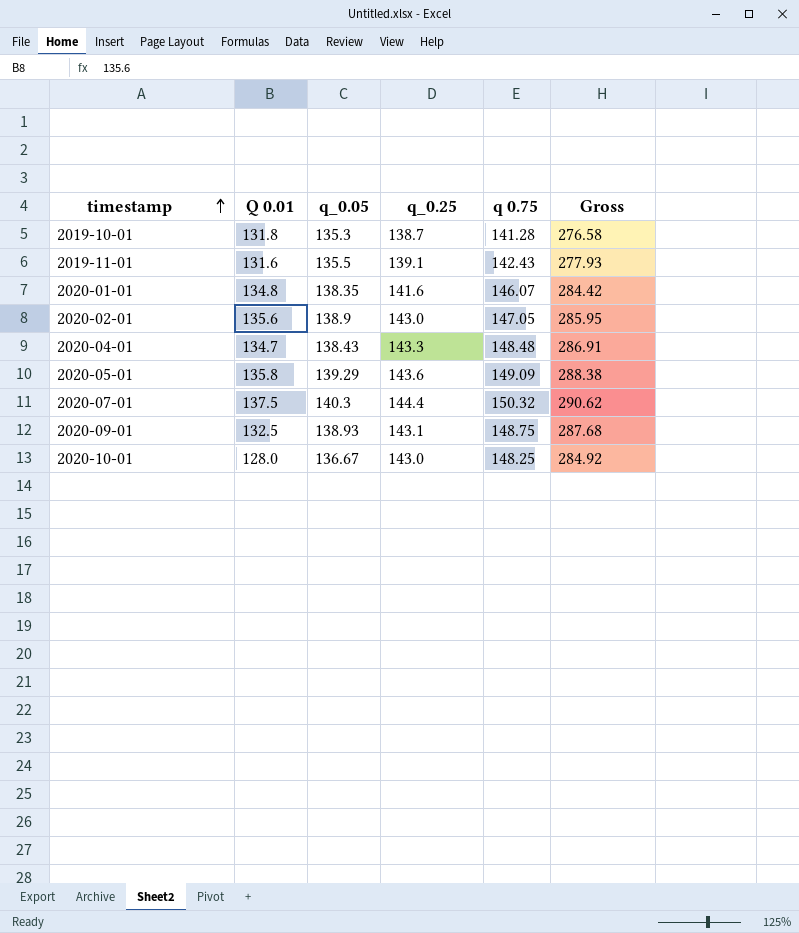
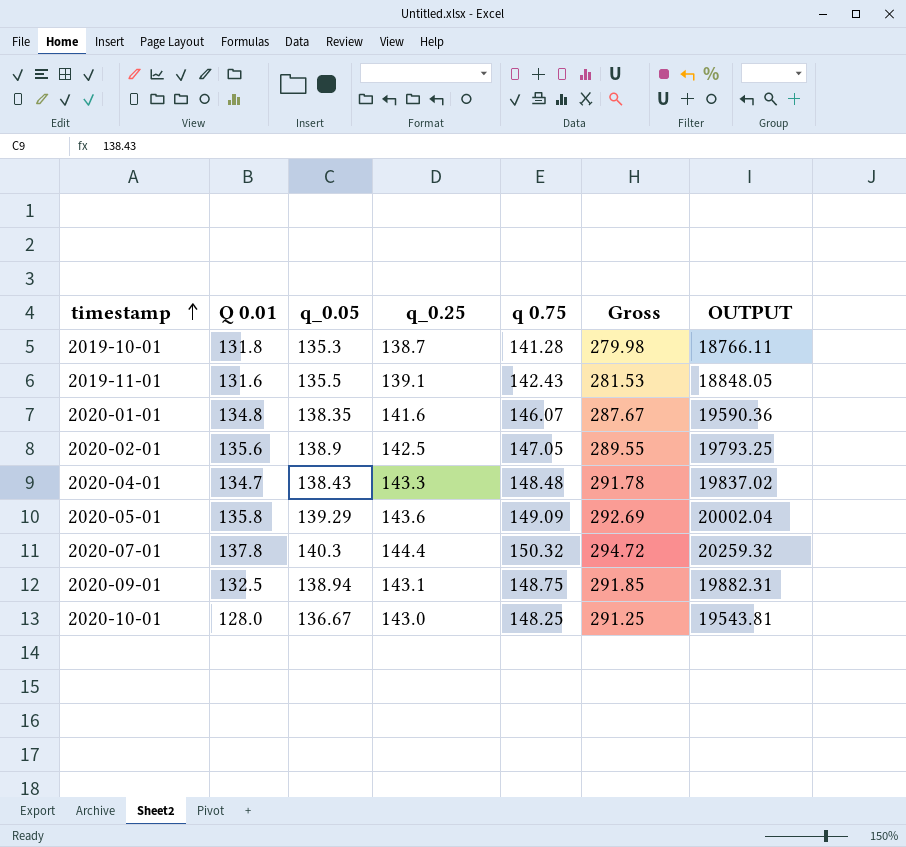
column Gross | formula: [q_0.05] + [q 0.75] -> [q_0.25] + [q 0.75]
column OUTPUT | formula: none -> [q_0.05] * [q_0.25]
2020-02-01 | q_0.25: 143.0 -> 142.5
2020-07-01 | Q 0.01: 137.5 -> 137.8
2020-09-01 | q_0.05: 138.93 -> 138.94

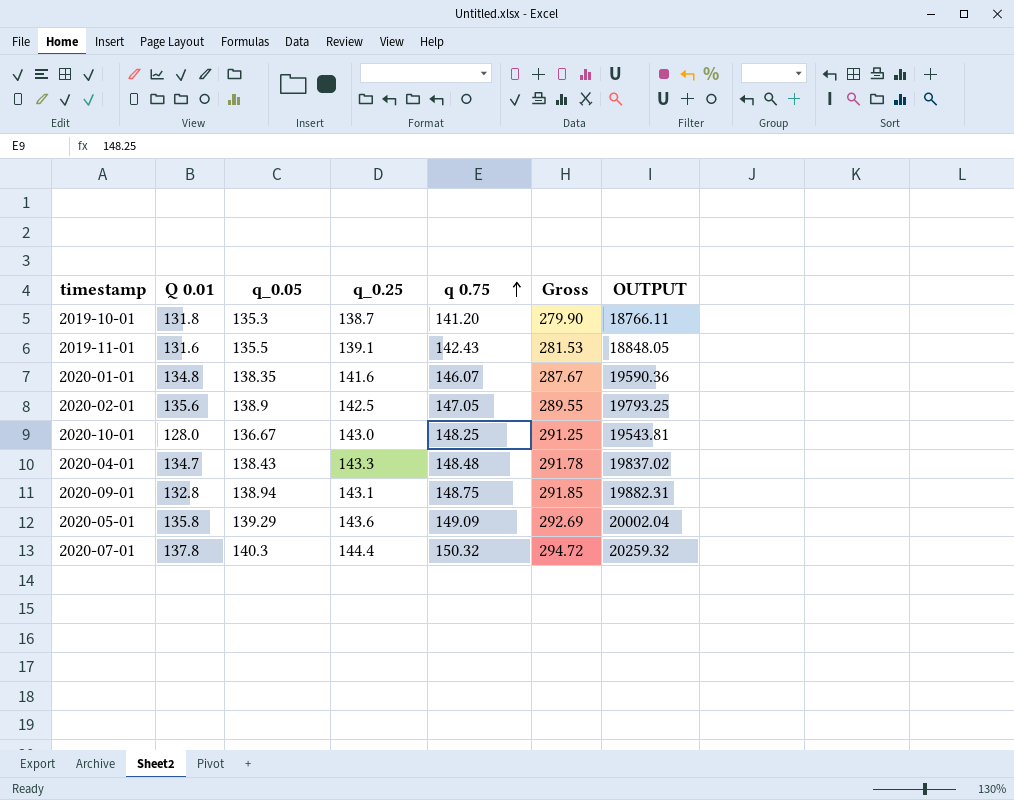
row order: timestamp ascending -> q 0.75 ascending
2019-10-01 | q 0.75: 141.28 -> 141.20
2019-10-01 | Gross: 279.98 -> 279.90
2020-09-01 | Q 0.01: 132.5 -> 132.8

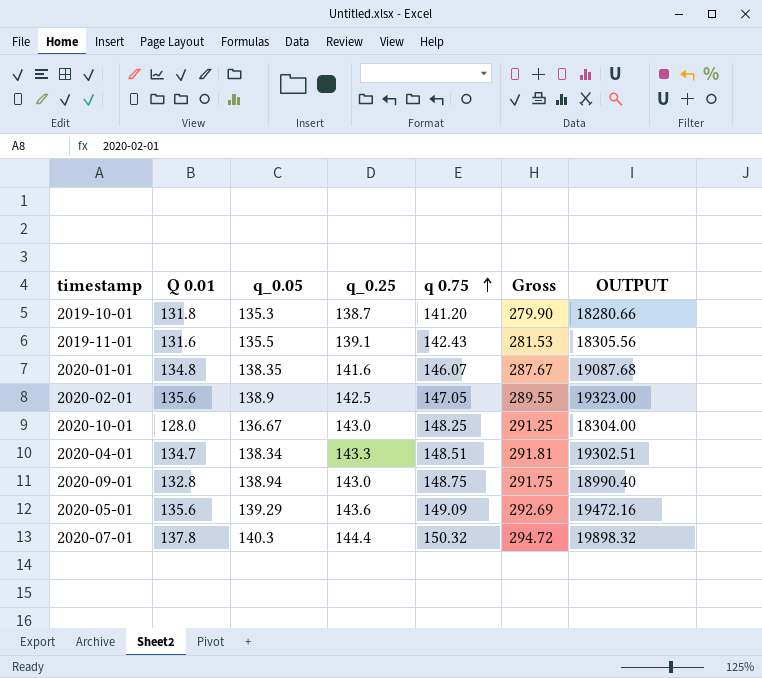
column OUTPUT | formula: [q_0.05] * [q_0.25] -> [Q 0.01] * [q_0.25]
2020-04-01 | q_0.05: 138.43 -> 138.34
2020-04-01 | q 0.75: 148.48 -> 148.51
2020-04-01 | Gross: 291.78 -> 291.81
2020-09-01 | q_0.25: 143.1 -> 143.0
2020-09-01 | Gross: 291.85 -> 291.75
2020-05-01 | Q 0.01: 135.8 -> 135.6

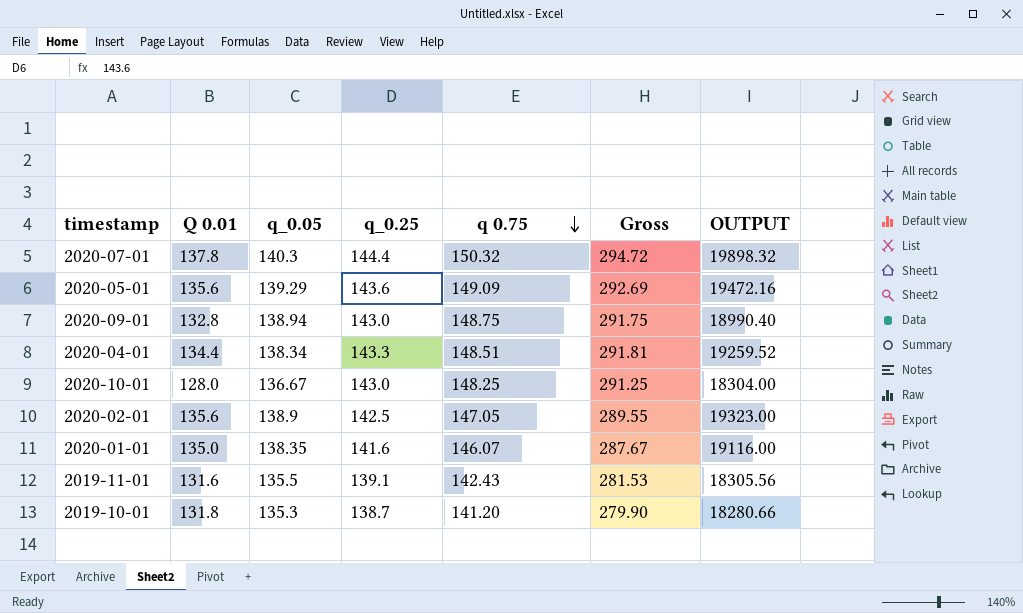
row order: q 0.75 ascending -> q 0.75 descending
2020-04-01 | Q 0.01: 134.7 -> 134.4
2020-04-01 | OUTPUT: 19302.51 -> 19259.52
2020-01-01 | Q 0.01: 134.8 -> 135.0
2020-01-01 | OUTPUT: 19087.68 -> 19116.00

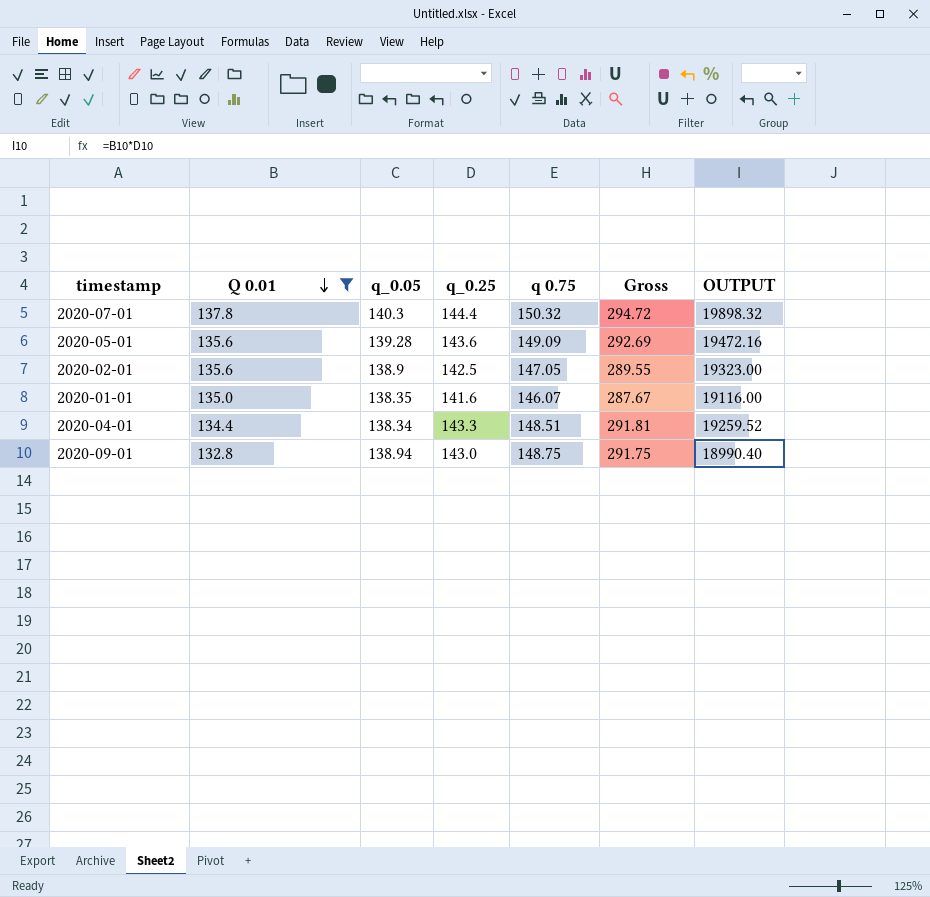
filter: none -> Q 0.01 >= 132.8
row order: q 0.75 descending -> Q 0.01 descending
2020-05-01 | q_0.05: 139.29 -> 139.28

